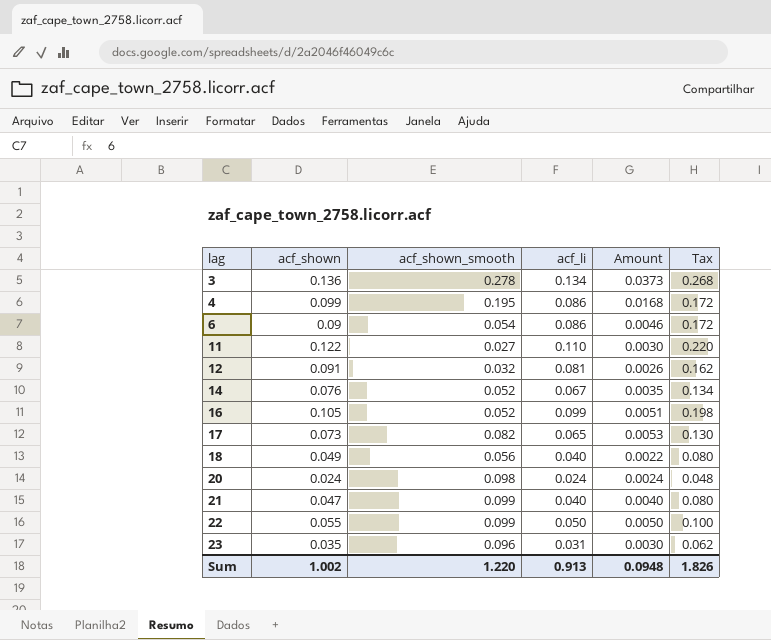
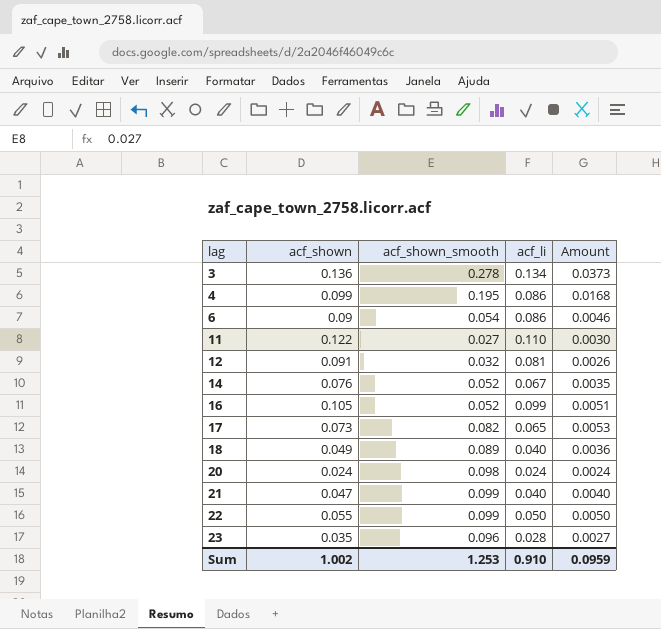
column Tax | formula: [acf_li] * 2 -> none
18 | acf_shown_smooth: 0.056 -> 0.089
18 | Amount: 0.0022 -> 0.0036
23 | acf_li: 0.031 -> 0.028
23 | Amount: 0.0030 -> 0.0027
Sum | acf_shown_smooth: 1.220 -> 1.253
Sum | acf_li: 0.913 -> 0.910
Sum | Amount: 0.0948 -> 0.0959

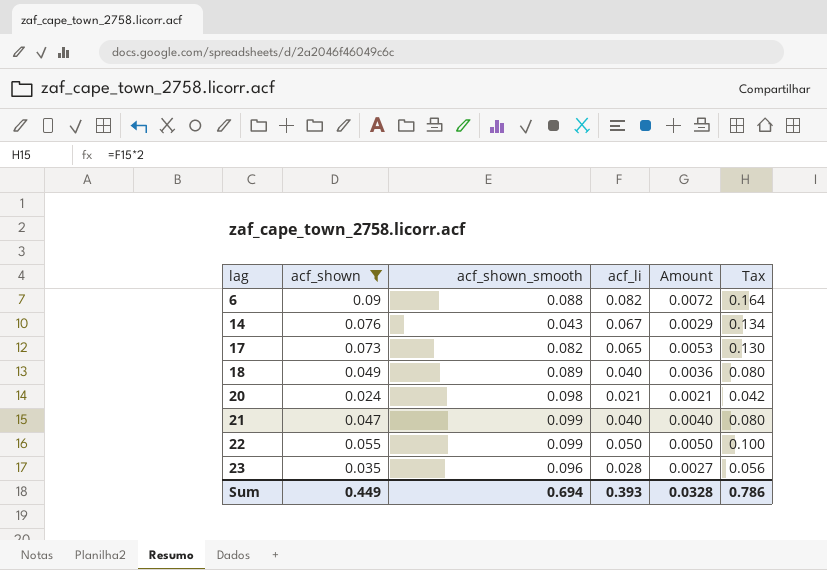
filter: none -> acf_shown <= 0.09
column Tax | formula: none -> [acf_li] * 2
6 | acf_shown_smooth: 0.054 -> 0.088
6 | acf_li: 0.086 -> 0.082
6 | Amount: 0.0046 -> 0.0072
14 | acf_shown_smooth: 0.052 -> 0.043
14 | Amount: 0.0035 -> 0.0029
20 | acf_li: 0.024 -> 0.021
20 | Amount: 0.0024 -> 0.0021
Sum | acf_shown: 1.002 -> 0.449
Sum | acf_shown_smooth: 1.253 -> 0.694
Sum | acf_li: 0.910 -> 0.393
Sum | Amount: 0.0959 -> 0.0328

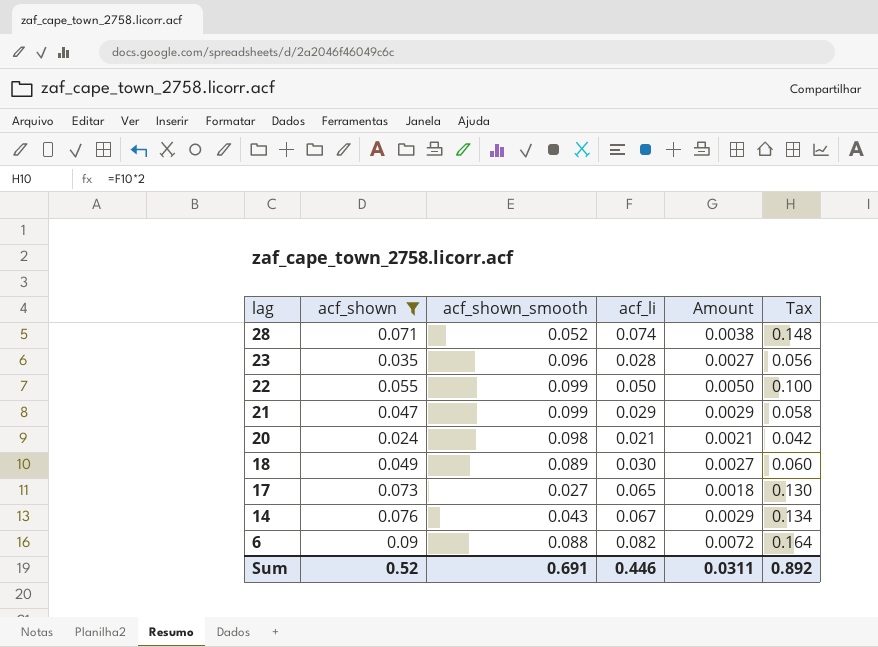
row order: lag ascending -> lag descending
row 28: none -> 0.071 | 0.052 | 0.074 | 0.0038 | 0.148
21 | acf_li: 0.040 -> 0.029
21 | Amount: 0.0040 -> 0.0029
21 | Tax: 0.080 -> 0.058
18 | acf_li: 0.040 -> 0.030
18 | Amount: 0.0036 -> 0.0027
18 | Tax: 0.080 -> 0.060
17 | acf_shown_smooth: 0.082 -> 0.027
17 | Amount: 0.0053 -> 0.0018
Sum | acf_shown: 0.449 -> 0.52
Sum | acf_shown_smooth: 0.694 -> 0.691
Sum | acf_li: 0.393 -> 0.446
Sum | Amount: 0.0328 -> 0.0311
Sum | Tax: 0.786 -> 0.892

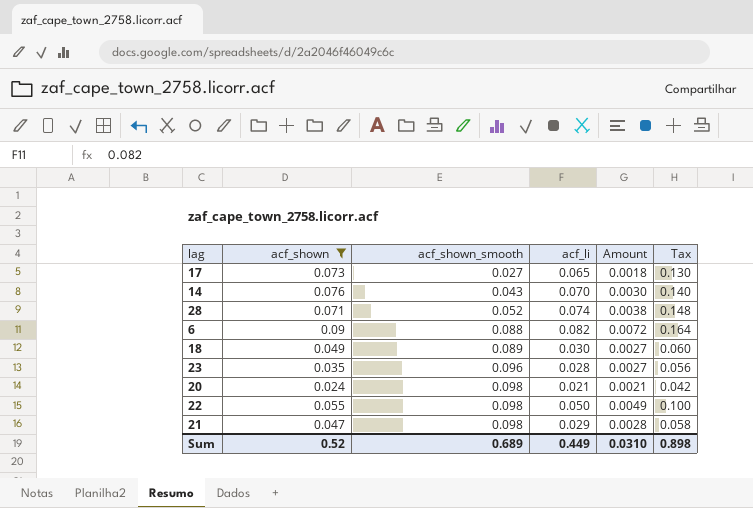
row order: lag descending -> acf_shown_smooth ascending
14 | acf_li: 0.067 -> 0.070
14 | Amount: 0.0029 -> 0.0030
14 | Tax: 0.134 -> 0.140
22 | acf_shown_smooth: 0.099 -> 0.098
22 | Amount: 0.0050 -> 0.0049
21 | acf_shown_smooth: 0.099 -> 0.098
21 | Amount: 0.0029 -> 0.0028
Sum | acf_shown_smooth: 0.691 -> 0.689
Sum | acf_li: 0.446 -> 0.449
Sum | Amount: 0.0311 -> 0.0310
Sum | Tax: 0.892 -> 0.898

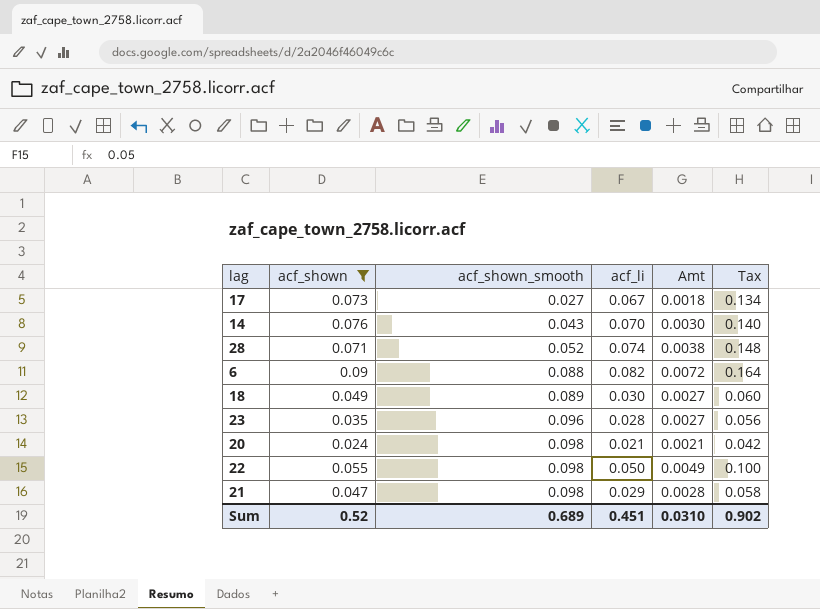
column name: Amount -> Amt
17 | acf_li: 0.065 -> 0.067
17 | Tax: 0.130 -> 0.134
Sum | acf_li: 0.449 -> 0.451
Sum | Tax: 0.898 -> 0.902

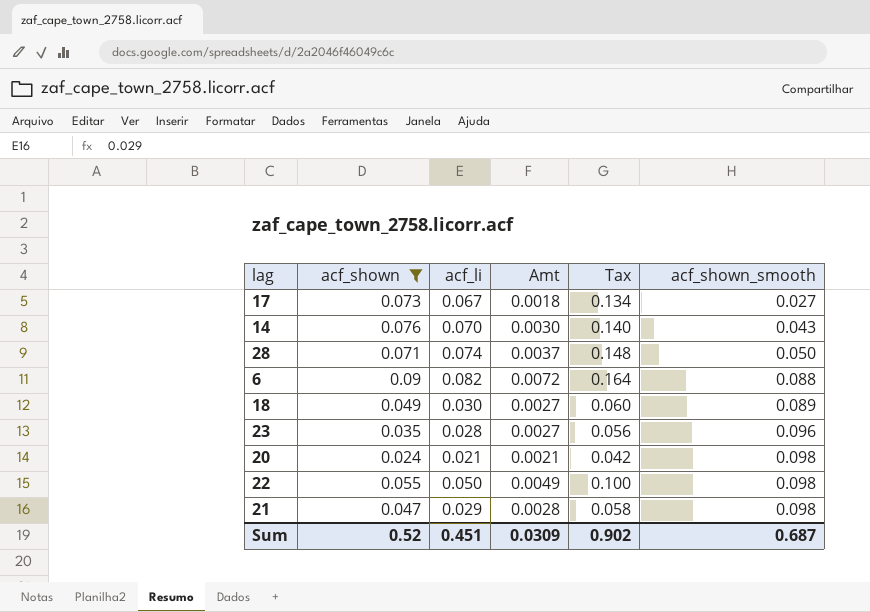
column acf_shown_smooth | position: 3 -> 6
28 | Amt: 0.0038 -> 0.0037
28 | acf_shown_smooth: 0.052 -> 0.050
Sum | Amt: 0.0310 -> 0.0309
Sum | acf_shown_smooth: 0.689 -> 0.687

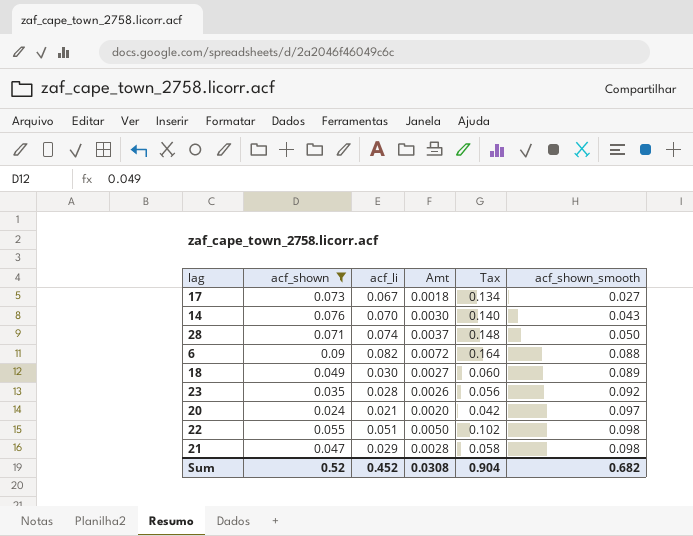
23 | Amt: 0.0027 -> 0.0026
23 | acf_shown_smooth: 0.096 -> 0.092
20 | Amt: 0.0021 -> 0.0020
20 | acf_shown_smooth: 0.098 -> 0.097
22 | acf_li: 0.050 -> 0.051
22 | Amt: 0.0049 -> 0.0050
22 | Tax: 0.100 -> 0.102
Sum | acf_li: 0.451 -> 0.452
Sum | Amt: 0.0309 -> 0.0308
Sum | Tax: 0.902 -> 0.904
Sum | acf_shown_smooth: 0.687 -> 0.682

